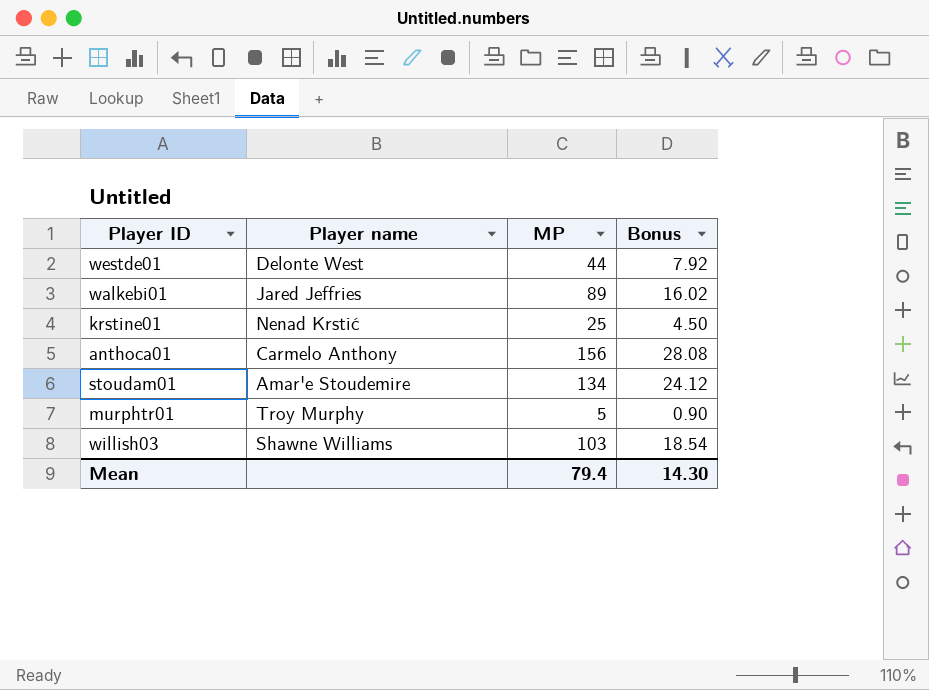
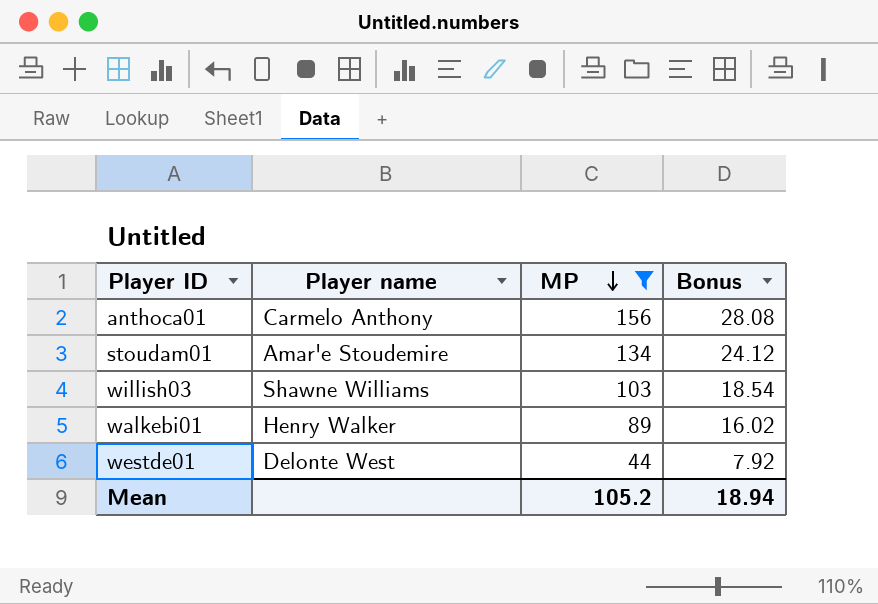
filter: none -> MP >= 44
row order: none -> MP descending
walkebi01 | Player name: Jared Jeffries -> Henry Walker
Mean | MP: 79.4 -> 105.2
Mean | Bonus: 14.30 -> 18.94

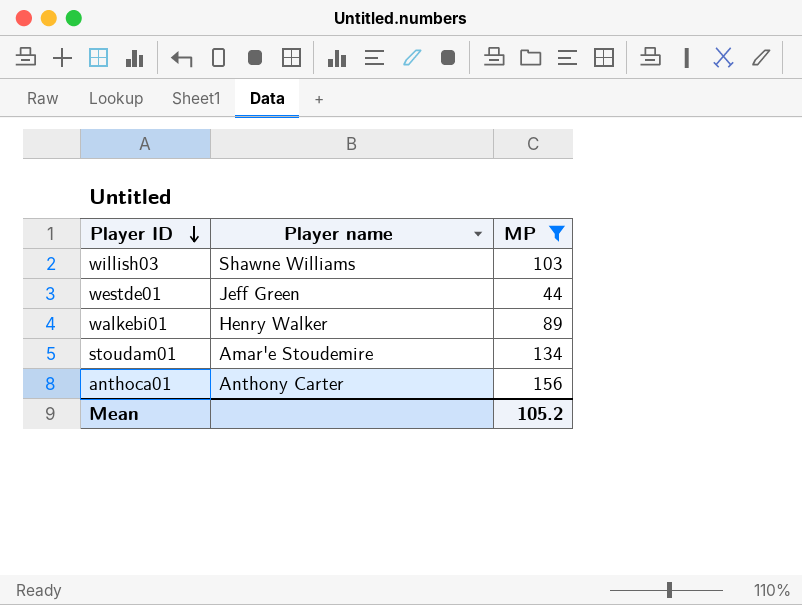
row order: MP descending -> Player ID descending
column Bonus | formula: [MP] * 0.18 -> none
westde01 | Player name: Delonte West -> Jeff Green
anthoca01 | Player name: Carmelo Anthony -> Anthony Carter

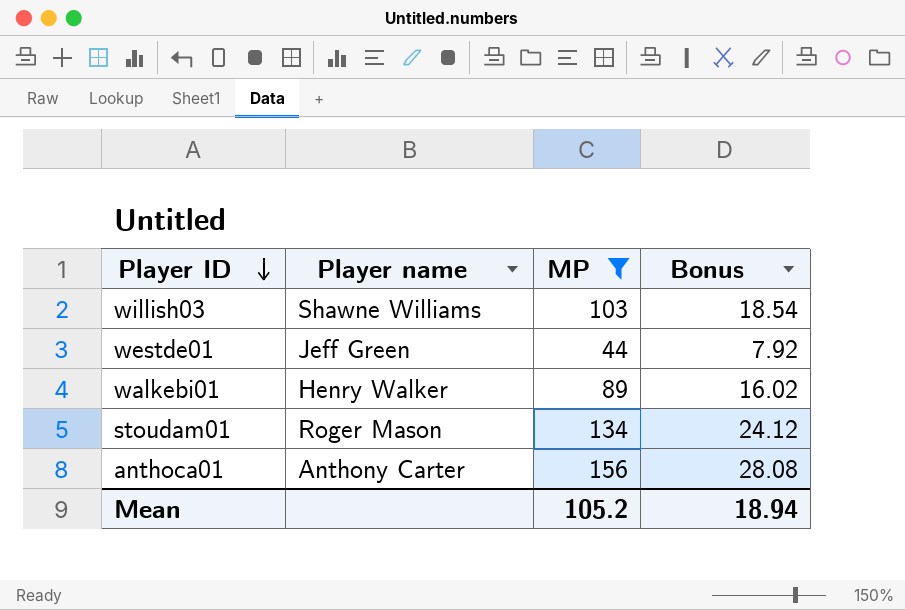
column Bonus | formula: none -> [MP] * 0.18
stoudam01 | Player name: Amar'e Stoudemire -> Roger Mason

